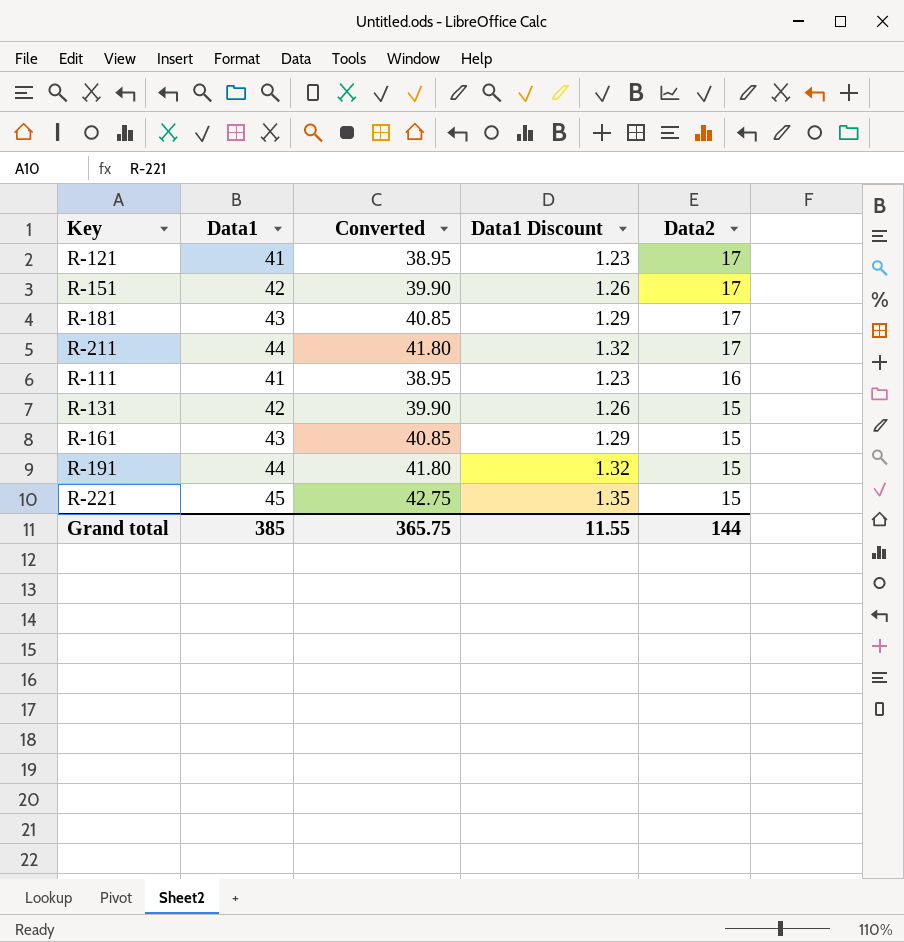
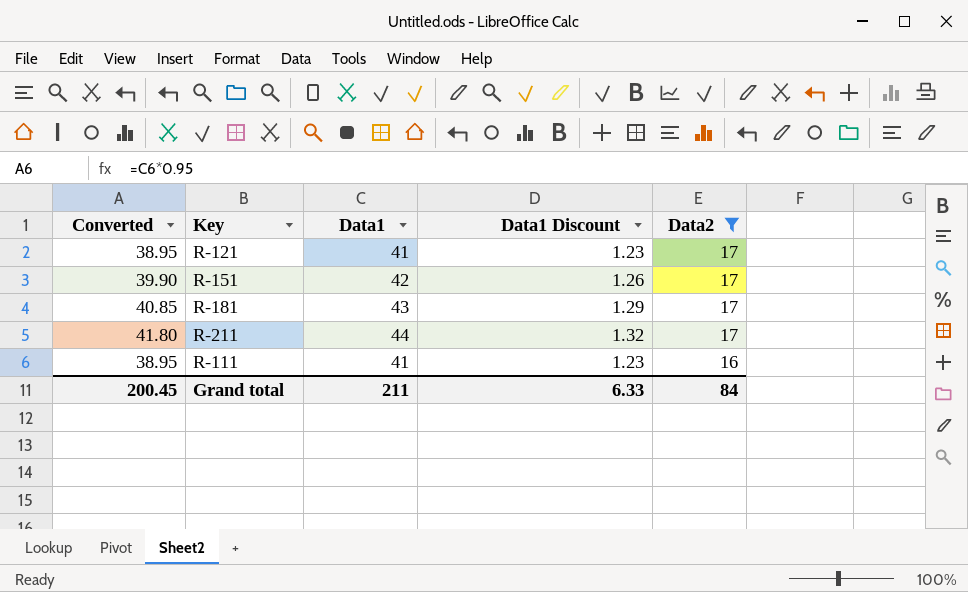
filter: none -> Data2 != 15
column Converted | position: 3 -> 1
Grand total | Converted: 365.75 -> 200.45
Grand total | Data1: 385 -> 211
Grand total | Data1 Discount: 11.55 -> 6.33
Grand total | Data2: 144 -> 84

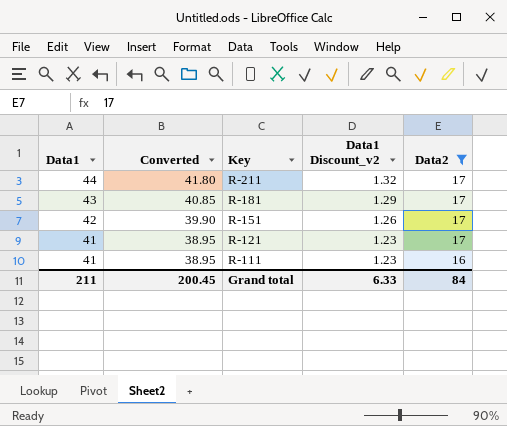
row order: Data2 descending -> Data1 descending
column Data1 | position: 3 -> 1
column name: Data1 Discount -> Data1 Discount_v2

